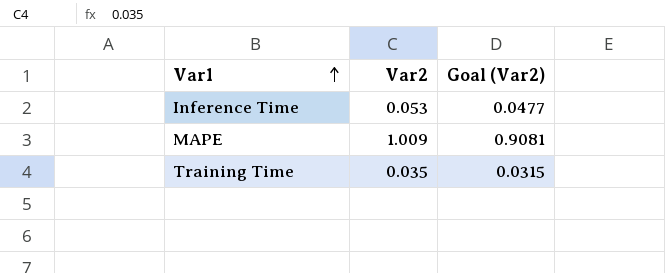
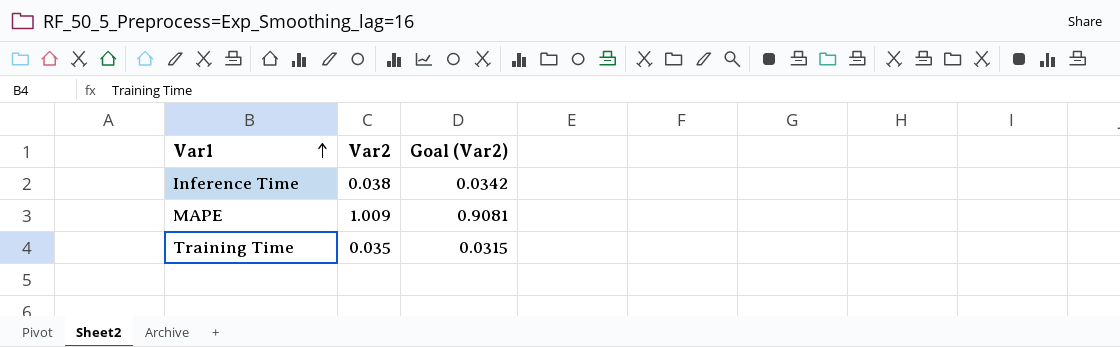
Inference Time | Var2: 0.053 -> 0.038
Inference Time | Goal (Var2): 0.0477 -> 0.0342

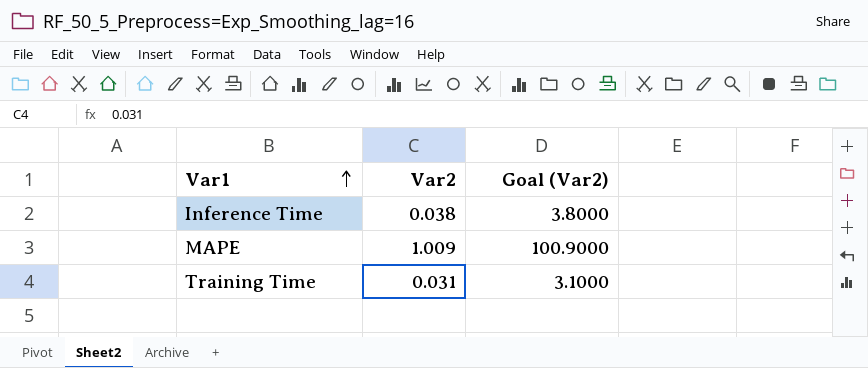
column Goal (Var2) | formula: [Var2] * 0.9 -> [Var2] * 100
Training Time | Var2: 0.035 -> 0.031

